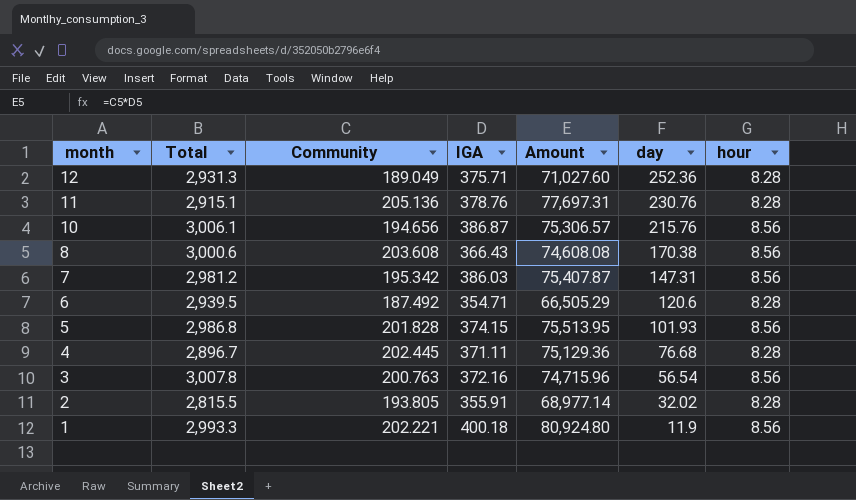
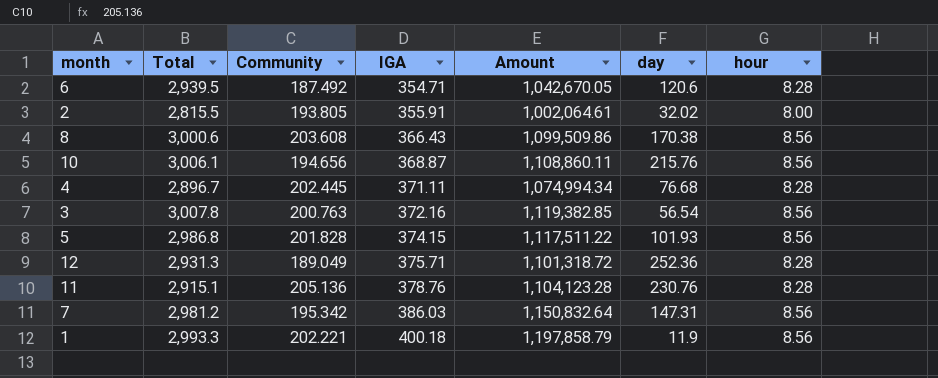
row order: month descending -> IGA ascending
column Amount | formula: [Community] * [IGA] -> [Total] * [IGA]
2 | hour: 8.28 -> 8.00
10 | IGA: 386.87 -> 368.87

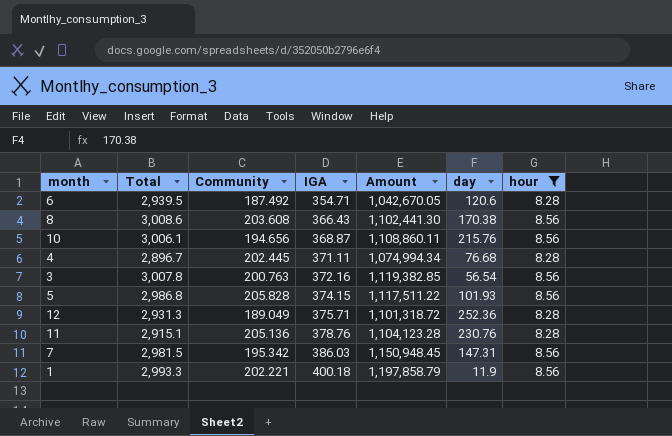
filter: none -> hour != 8.00
8 | Total: 3,000.6 -> 3,008.6
8 | Amount: 1,099,509.86 -> 1,102,441.30
5 | Community: 201.828 -> 205.828
7 | Total: 2,981.2 -> 2,981.5
7 | Amount: 1,150,832.64 -> 1,150,948.45

